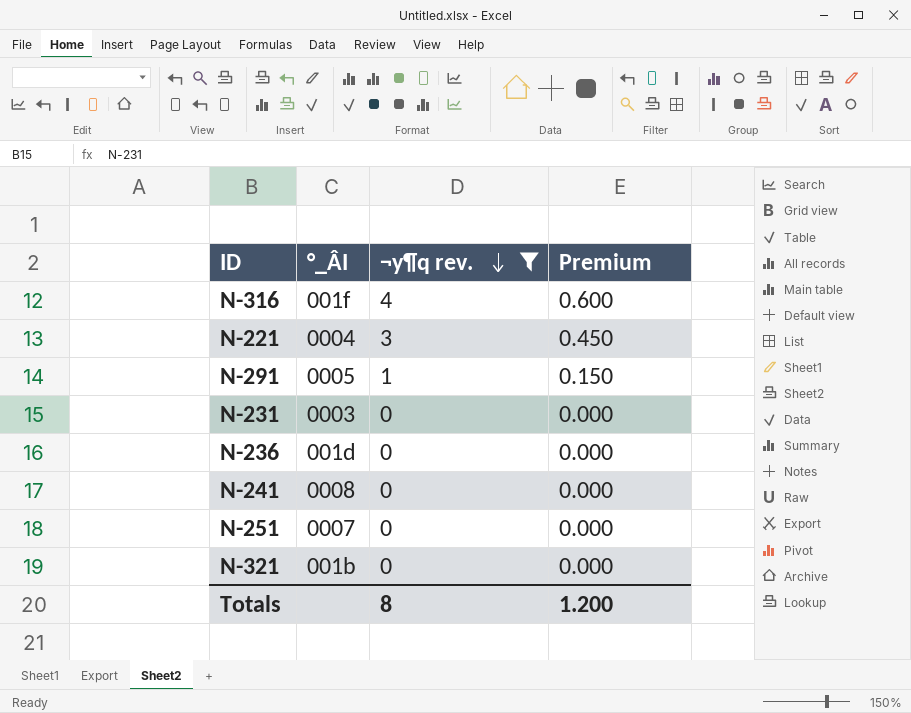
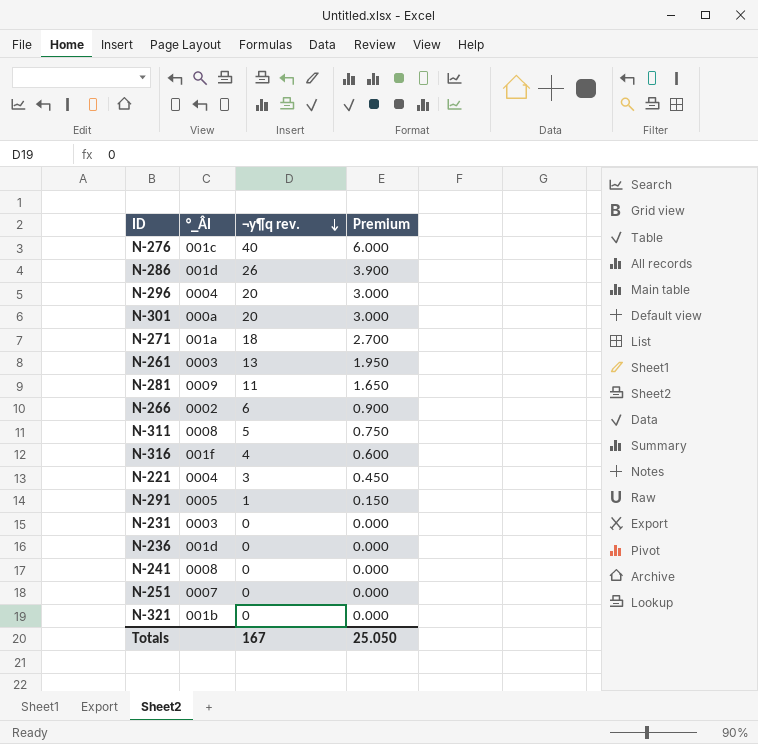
filter: ¬y¶q rev. <= 4 -> none
Totals | ¬y¶q rev.: 8 -> 167
Totals | Premium: 1.200 -> 25.050

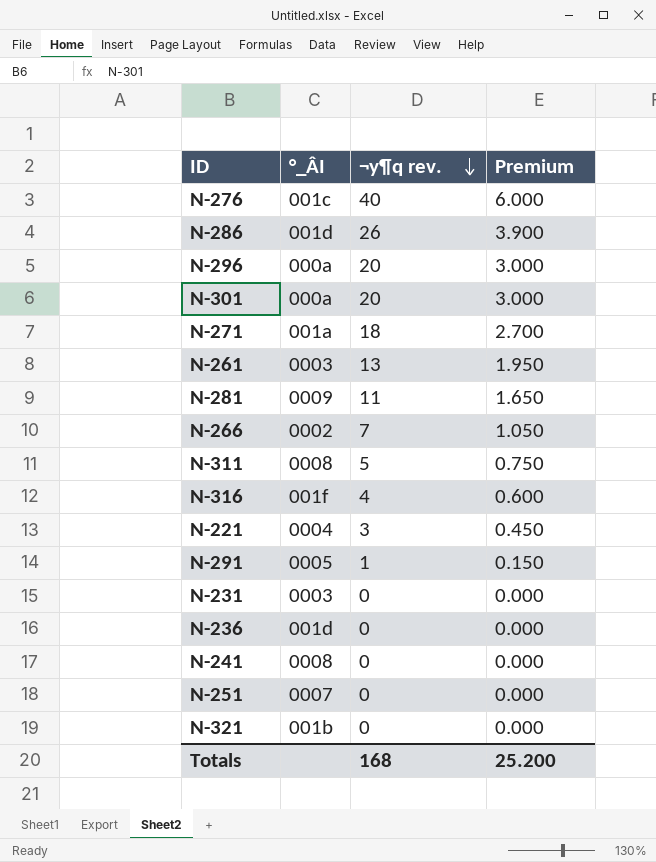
N-296 | °_ÂI: 0004 -> 000a
N-266 | ¬y¶q rev.: 6 -> 7
N-266 | Premium: 0.900 -> 1.050
Totals | ¬y¶q rev.: 167 -> 168
Totals | Premium: 25.050 -> 25.200

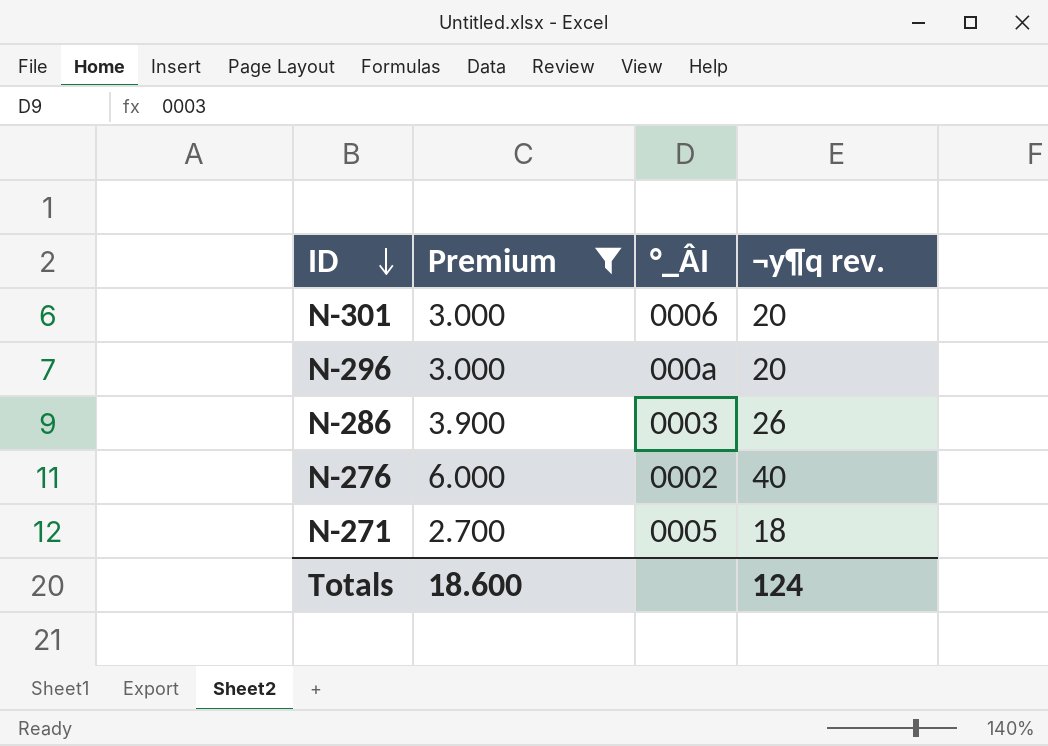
filter: none -> Premium >= 2.700
row order: ¬y¶q rev. descending -> ID descending
column Premium | position: 4 -> 2
N-301 | °_ÂI: 000a -> 0006
N-286 | °_ÂI: 001d -> 0003
N-276 | °_ÂI: 001c -> 0002
N-271 | °_ÂI: 001a -> 0005
Totals | Premium: 25.200 -> 18.600
Totals | ¬y¶q rev.: 168 -> 124

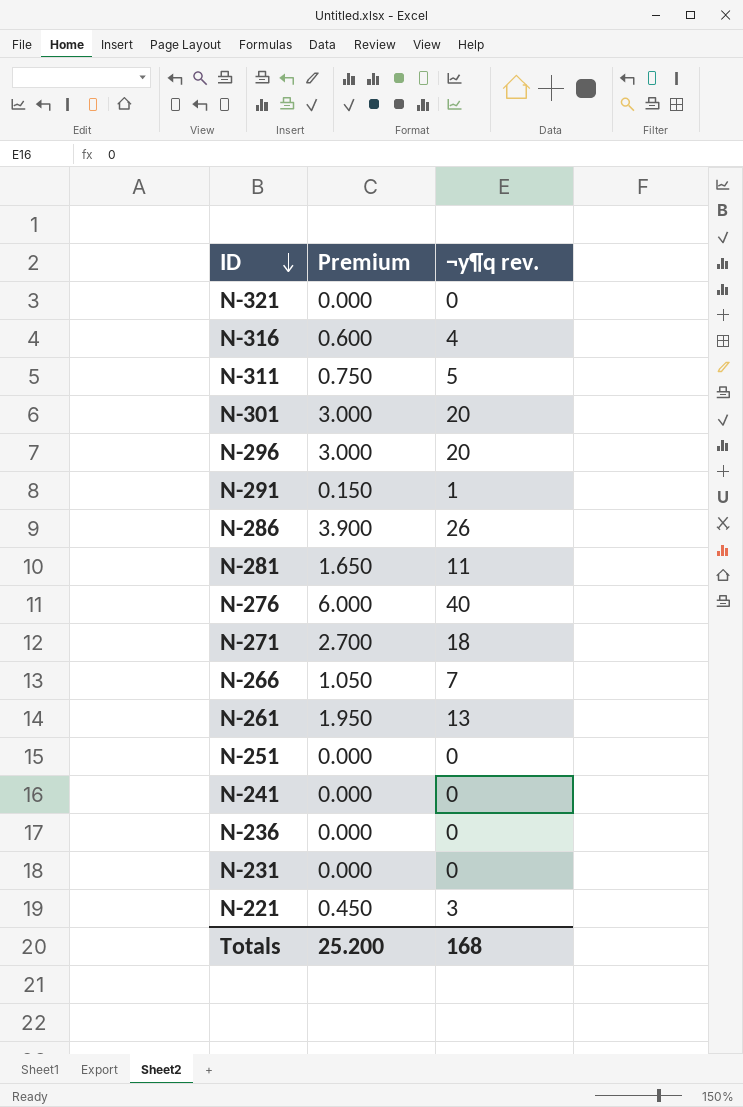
filter: Premium >= 2.700 -> none
column °_ÂI | position: 3 -> none
Totals | Premium: 18.600 -> 25.200
Totals | ¬y¶q rev.: 124 -> 168

